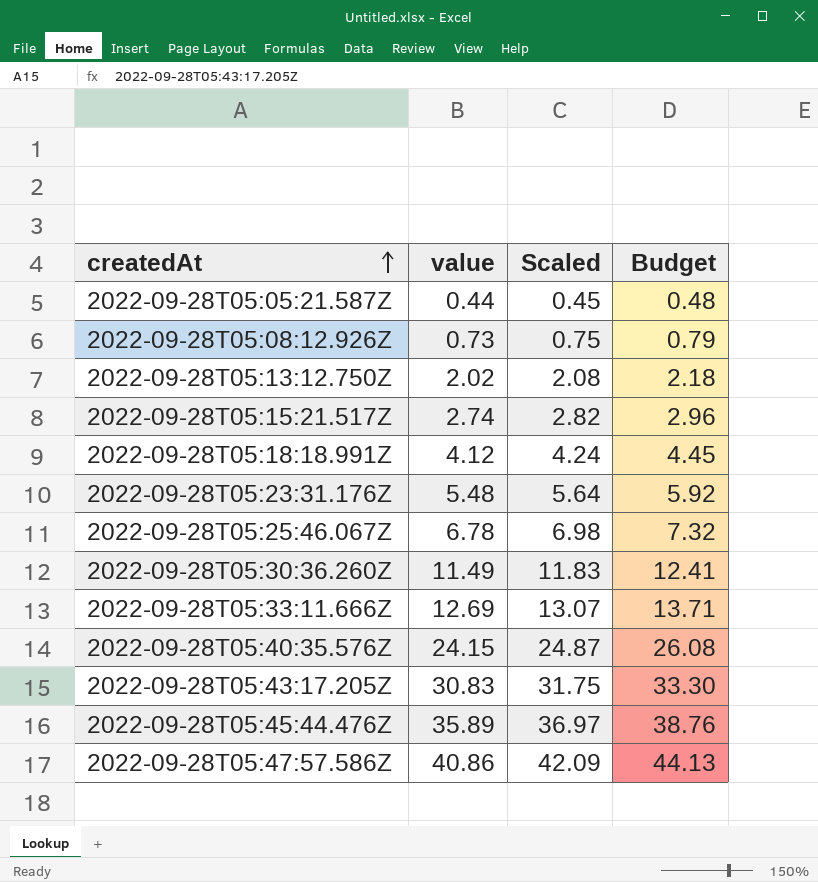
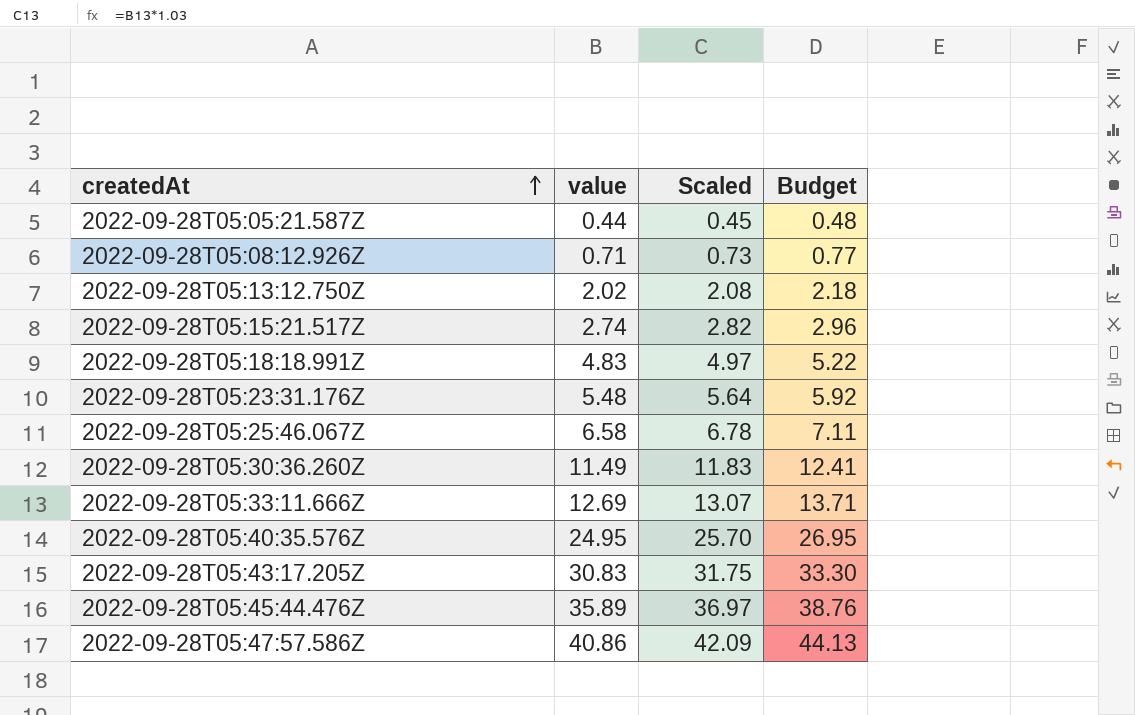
2022-09-28T05:08:12.926Z | value: 0.73 -> 0.71
2022-09-28T05:08:12.926Z | Scaled: 0.75 -> 0.73
2022-09-28T05:08:12.926Z | Budget: 0.79 -> 0.77
2022-09-28T05:18:18.991Z | value: 4.12 -> 4.83
2022-09-28T05:18:18.991Z | Scaled: 4.24 -> 4.97
2022-09-28T05:18:18.991Z | Budget: 4.45 -> 5.22
2022-09-28T05:25:46.067Z | value: 6.78 -> 6.58
2022-09-28T05:25:46.067Z | Scaled: 6.98 -> 6.78
2022-09-28T05:25:46.067Z | Budget: 7.32 -> 7.11
2022-09-28T05:40:35.576Z | value: 24.15 -> 24.95
2022-09-28T05:40:35.576Z | Scaled: 24.87 -> 25.70
2022-09-28T05:40:35.576Z | Budget: 26.08 -> 26.95

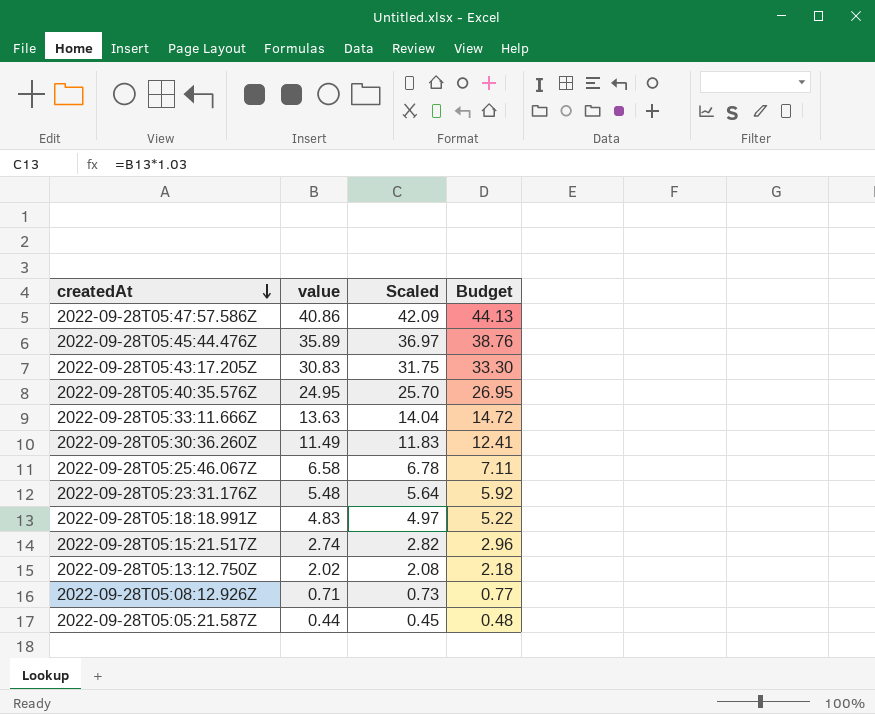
row order: createdAt ascending -> createdAt descending
2022-09-28T05:33:11.666Z | value: 12.69 -> 13.63
2022-09-28T05:33:11.666Z | Scaled: 13.07 -> 14.04
2022-09-28T05:33:11.666Z | Budget: 13.71 -> 14.72

